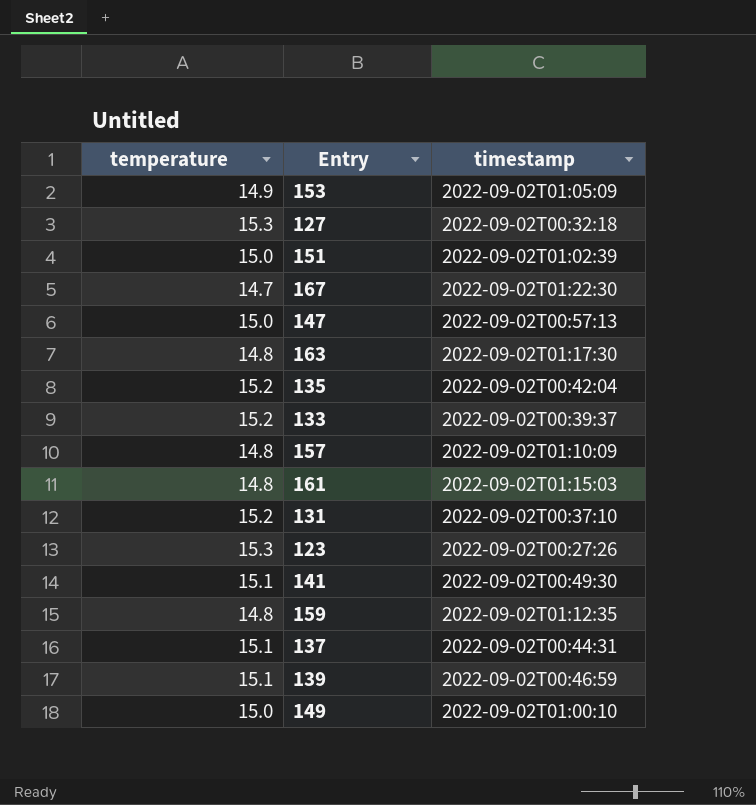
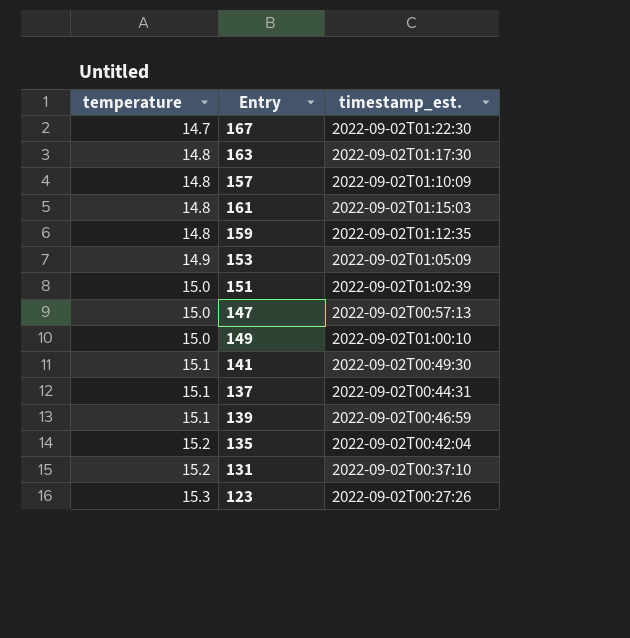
row order: none -> temperature ascending
column name: timestamp -> timestamp_est.
row 127: 15.3 | 2022-09-02T00:32:18 -> none
row 133: 15.2 | 2022-09-02T00:39:37 -> none

